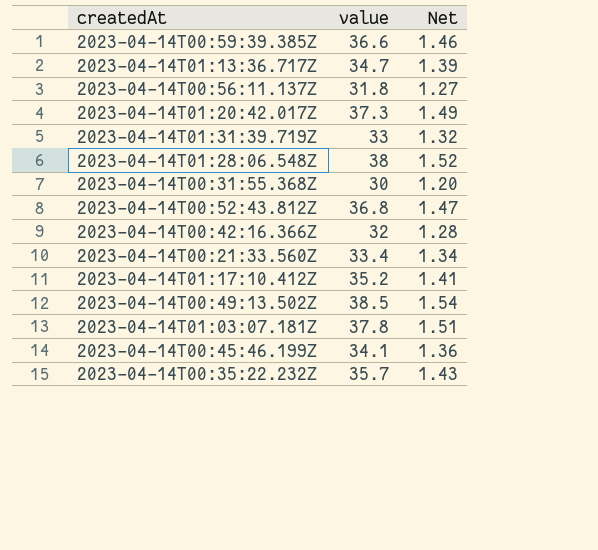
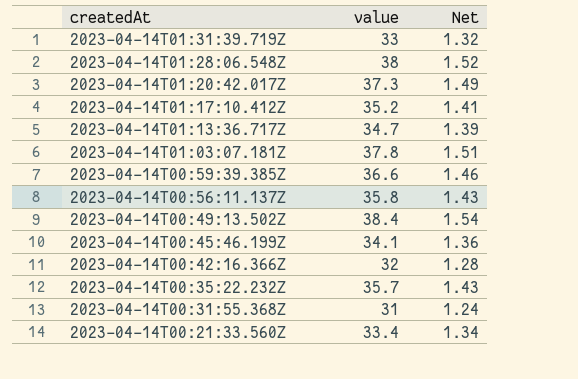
row order: none -> createdAt descending
row 2023-04-14T00:52:43.812Z: 36.8 | 1.47 -> none
2023-04-14T00:56:11.137Z | value: 31.8 -> 35.8
2023-04-14T00:56:11.137Z | Net: 1.27 -> 1.43
2023-04-14T00:49:13.502Z | value: 38.5 -> 38.4
2023-04-14T00:31:55.368Z | value: 30 -> 31
2023-04-14T00:31:55.368Z | Net: 1.20 -> 1.24

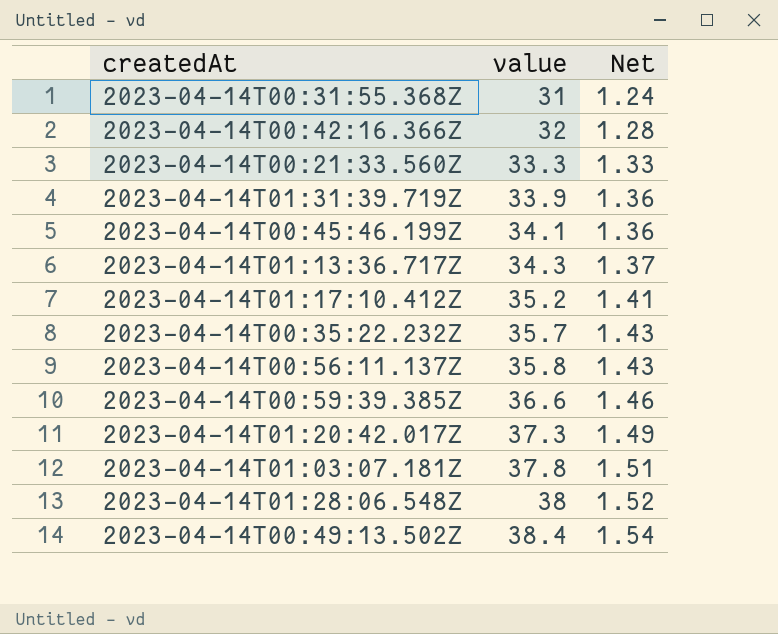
row order: createdAt descending -> value ascending
2023-04-14T00:21:33.560Z | value: 33.4 -> 33.3
2023-04-14T00:21:33.560Z | Net: 1.34 -> 1.33
2023-04-14T01:31:39.719Z | value: 33 -> 33.9
2023-04-14T01:31:39.719Z | Net: 1.32 -> 1.36
2023-04-14T01:13:36.717Z | value: 34.7 -> 34.3
2023-04-14T01:13:36.717Z | Net: 1.39 -> 1.37

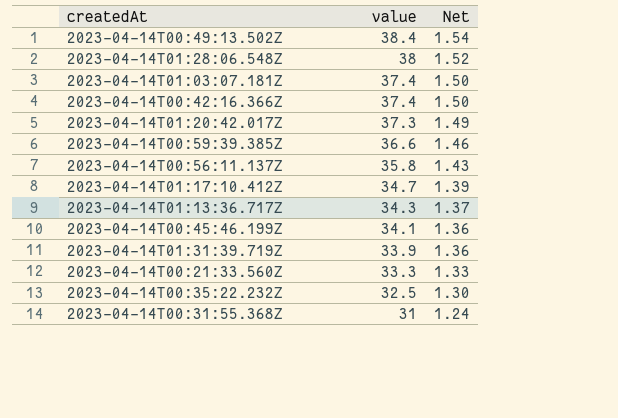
row order: value ascending -> value descending
2023-04-14T01:03:07.181Z | value: 37.8 -> 37.4
2023-04-14T01:03:07.181Z | Net: 1.51 -> 1.50
2023-04-14T00:42:16.366Z | value: 32 -> 37.4
2023-04-14T00:42:16.366Z | Net: 1.28 -> 1.50
2023-04-14T01:17:10.412Z | value: 35.2 -> 34.7
2023-04-14T01:17:10.412Z | Net: 1.41 -> 1.39
2023-04-14T00:35:22.232Z | value: 35.7 -> 32.5
2023-04-14T00:35:22.232Z | Net: 1.43 -> 1.30

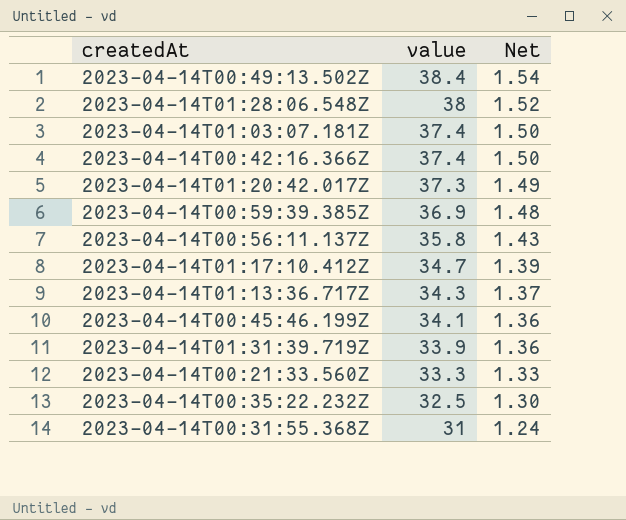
2023-04-14T00:59:39.385Z | value: 36.6 -> 36.9
2023-04-14T00:59:39.385Z | Net: 1.46 -> 1.48

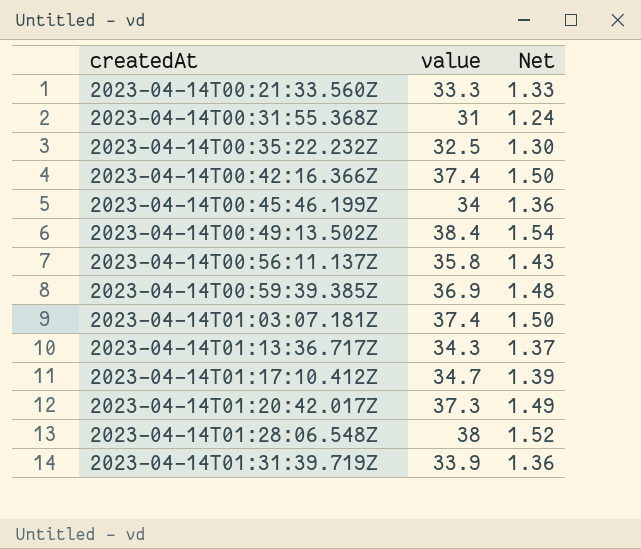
row order: value descending -> createdAt ascending
2023-04-14T00:45:46.199Z | value: 34.1 -> 34

